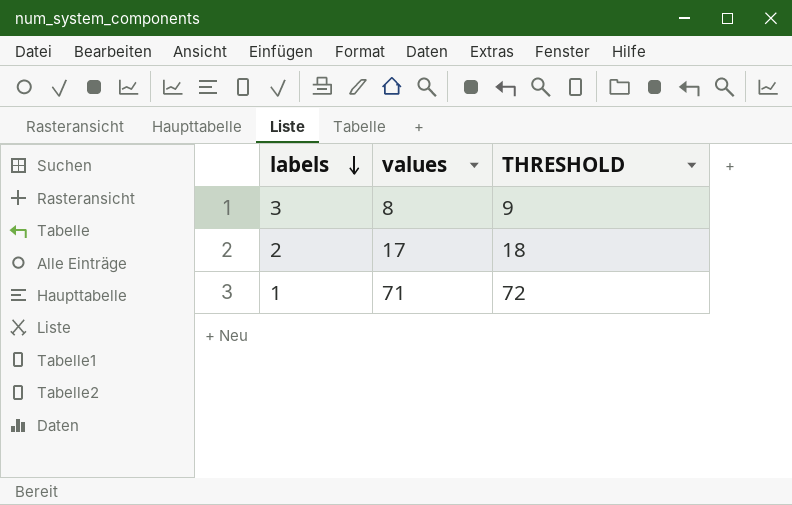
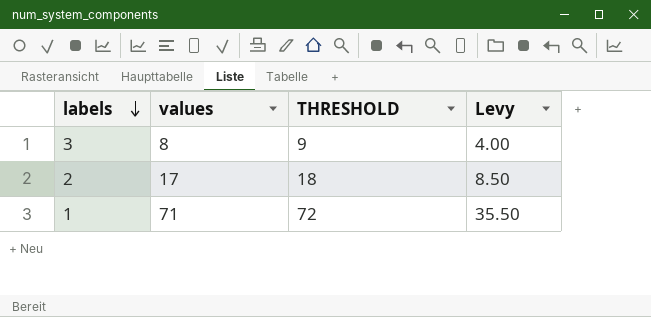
column Levy | formula: none -> [values] * 0.5

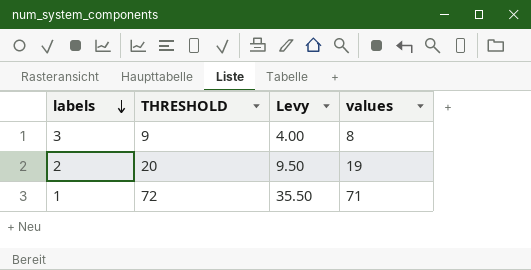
column values | position: 2 -> 4
2 | THRESHOLD: 18 -> 20
2 | Levy: 8.50 -> 9.50
2 | values: 17 -> 19

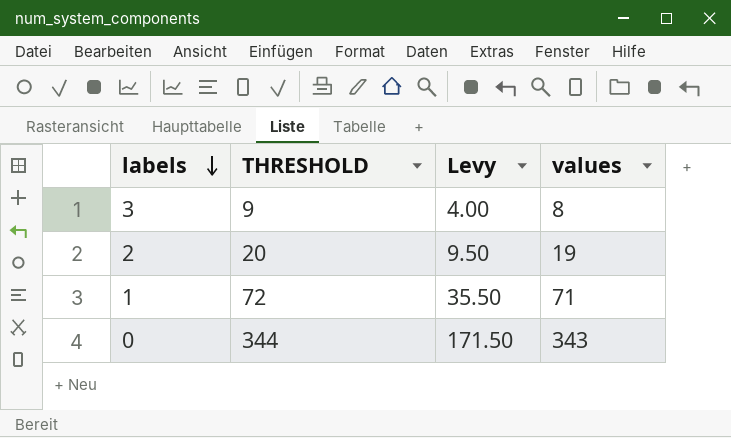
row 0: none -> 344 | 171.50 | 343

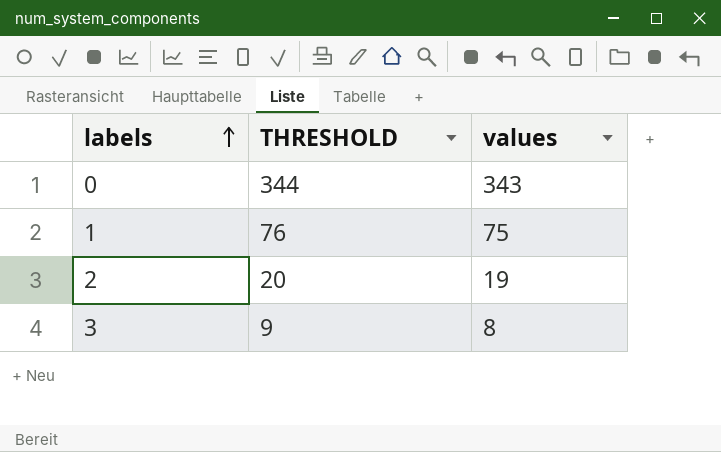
row order: labels descending -> labels ascending
column Levy | formula: [values] * 0.5 -> none
1 | THRESHOLD: 72 -> 76
1 | values: 71 -> 75

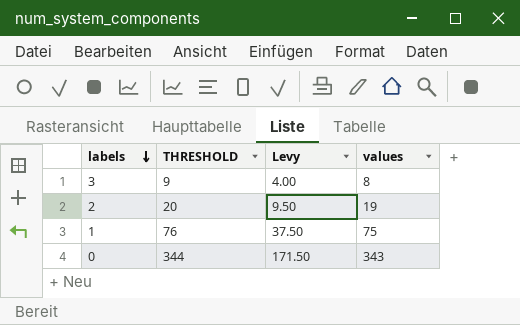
row order: labels ascending -> labels descending
column Levy | formula: none -> [values] * 0.5

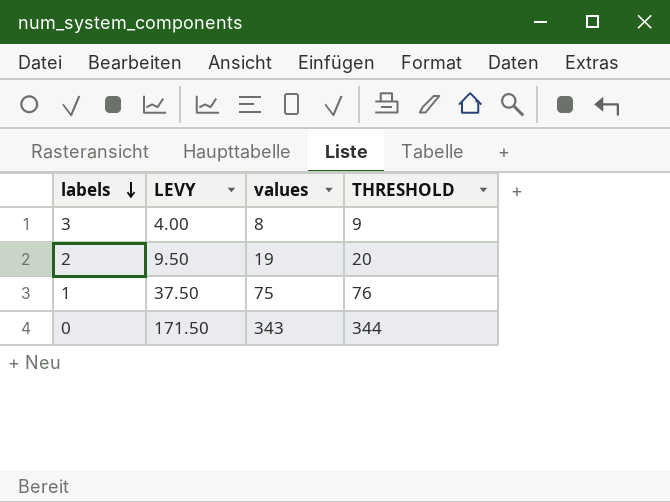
column name: Levy -> LEVY
column THRESHOLD | position: 2 -> 4

